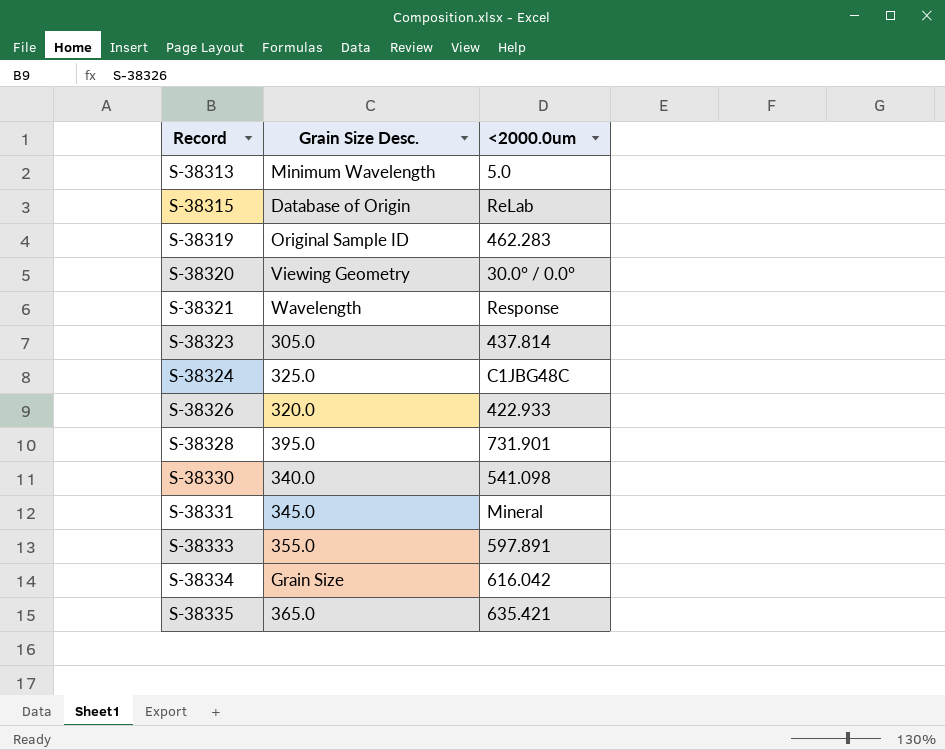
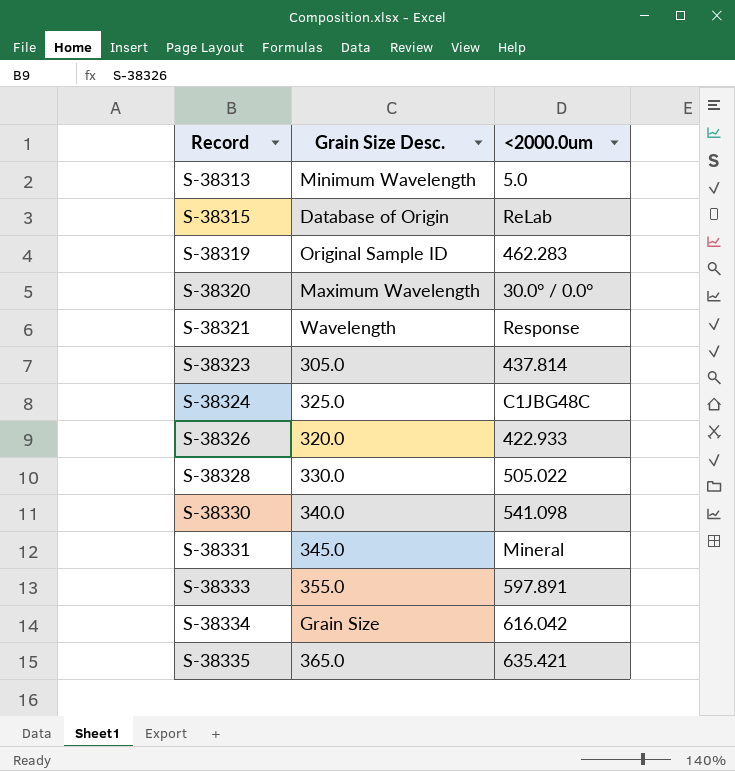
S-38320 | Grain Size Desc.: Viewing Geometry -> Maximum Wavelength
S-38328 | Grain Size Desc.: 395.0 -> 330.0
S-38328 | <2000.0um: 731.901 -> 505.022

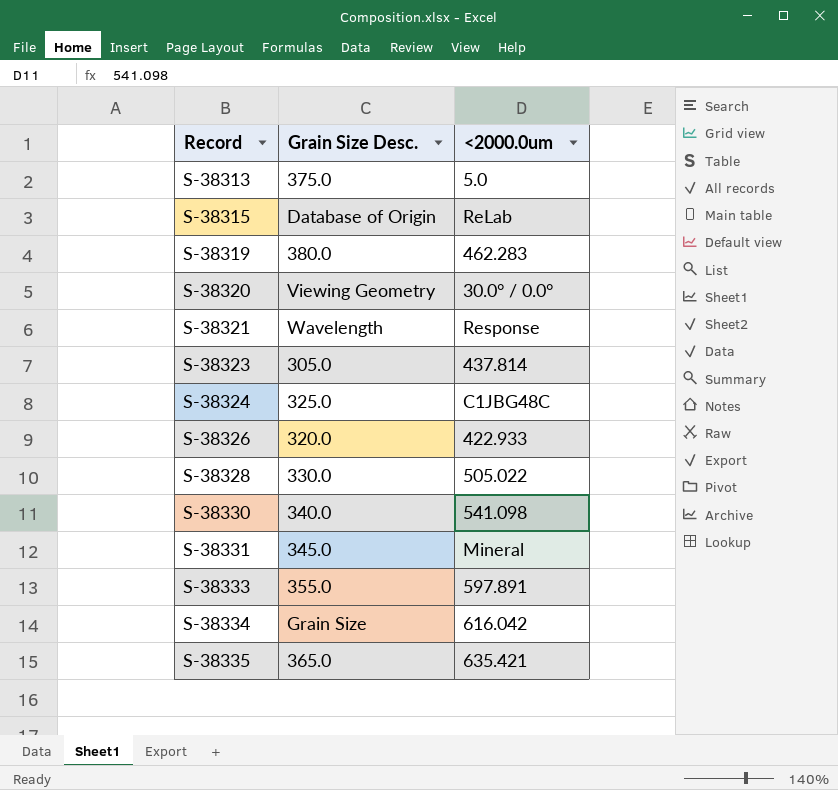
S-38313 | Grain Size Desc.: Minimum Wavelength -> 375.0
S-38319 | Grain Size Desc.: Original Sample ID -> 380.0
S-38320 | Grain Size Desc.: Maximum Wavelength -> Viewing Geometry

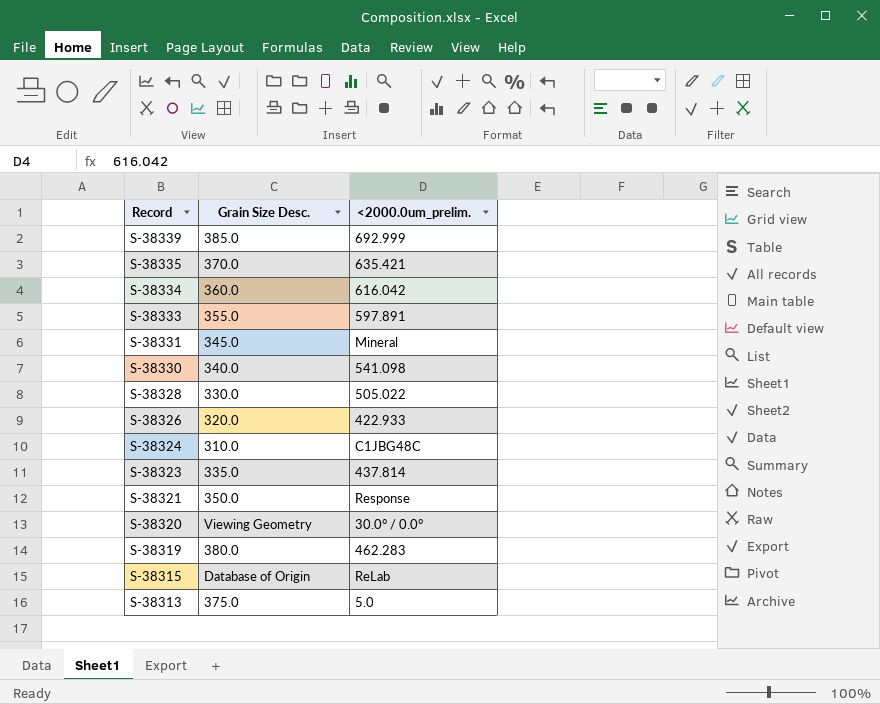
row order: Record ascending -> Record descending
column name: <2000.0um -> <2000.0um_prelim.
row S-38339: none -> 385.0 | 692.999
S-38335 | Grain Size Desc.: 365.0 -> 370.0
S-38334 | Grain Size Desc.: Grain Size -> 360.0
S-38324 | Grain Size Desc.: 325.0 -> 310.0
S-38323 | Grain Size Desc.: 305.0 -> 335.0
S-38321 | Grain Size Desc.: Wavelength -> 350.0

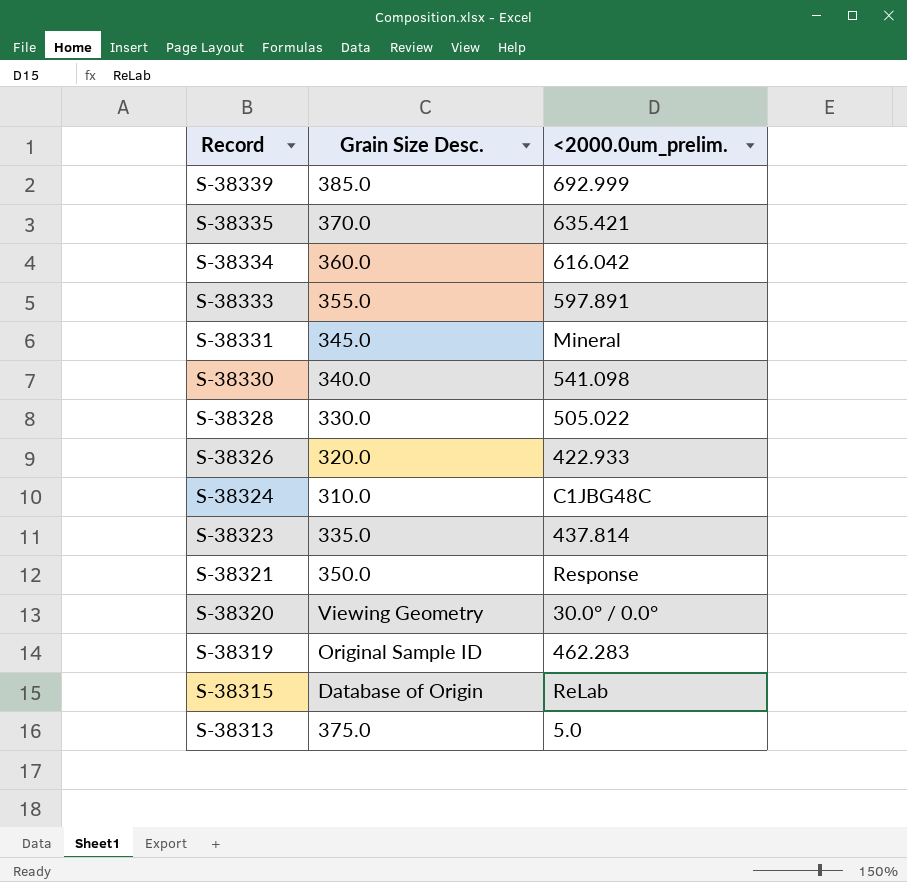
S-38319 | Grain Size Desc.: 380.0 -> Original Sample ID

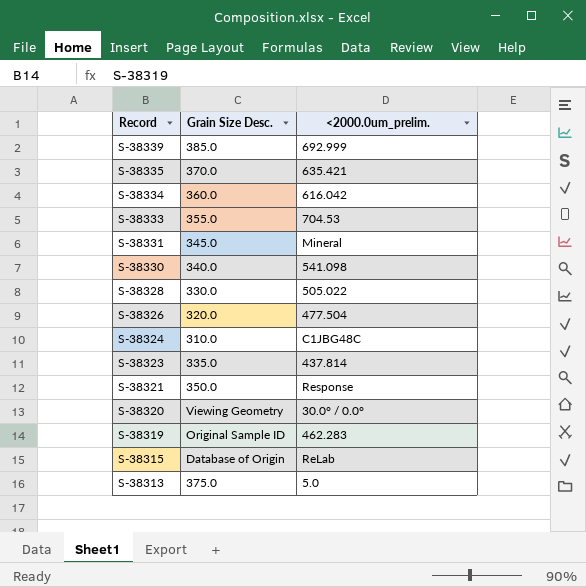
S-38333 | <2000.0um_prelim.: 597.891 -> 704.53
S-38326 | <2000.0um_prelim.: 422.933 -> 477.504

